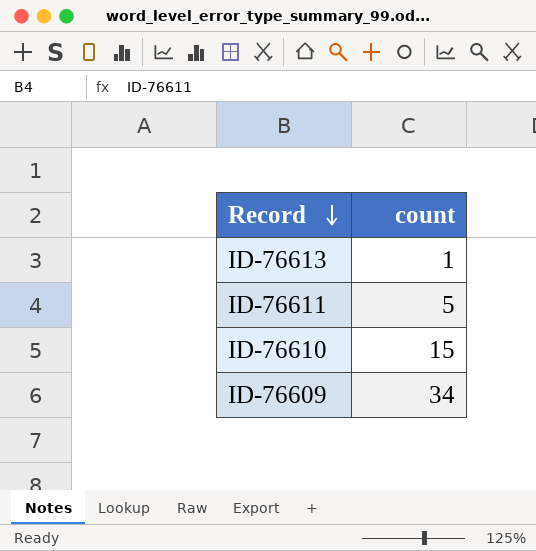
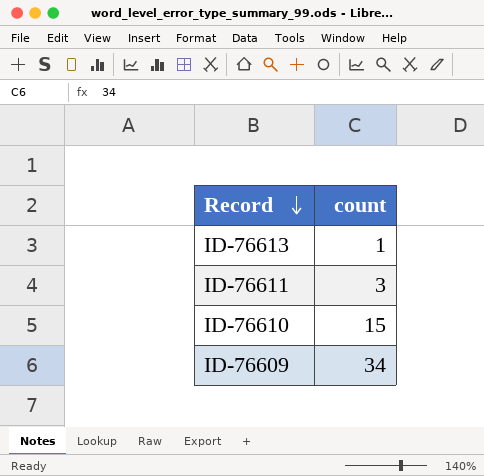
ID-76611 | count: 5 -> 3

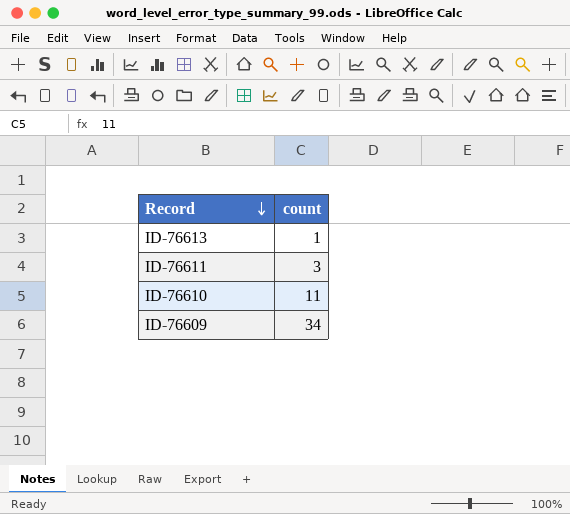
ID-76610 | count: 15 -> 11

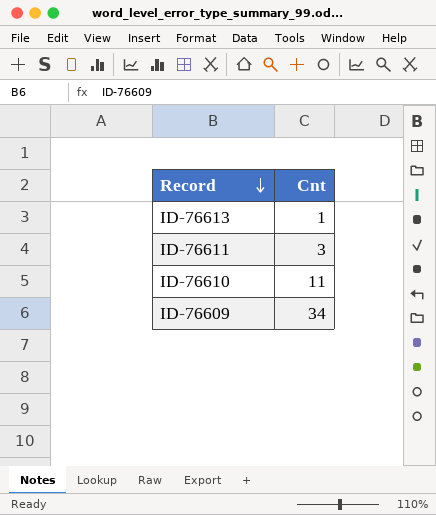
column name: count -> Cnt

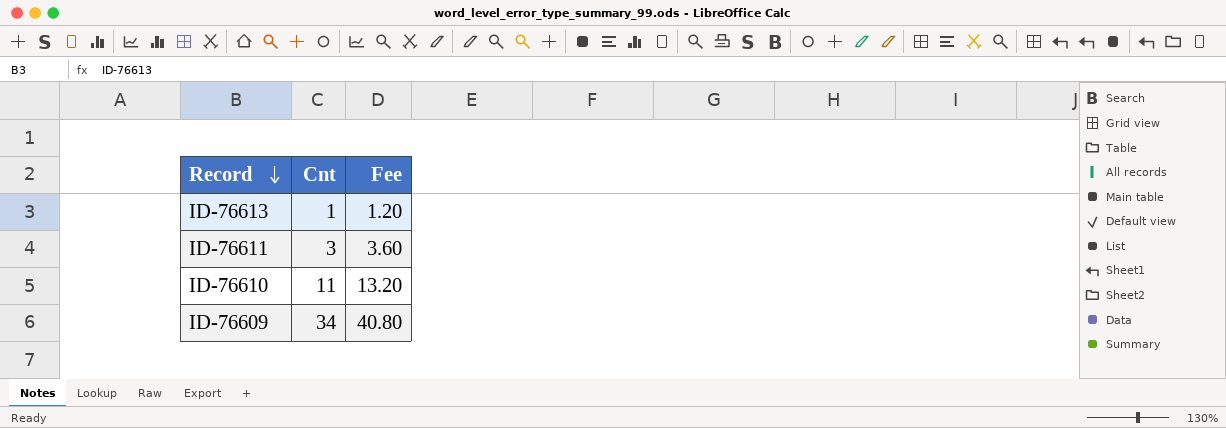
column Fee | formula: none -> [Cnt] * 1.2

